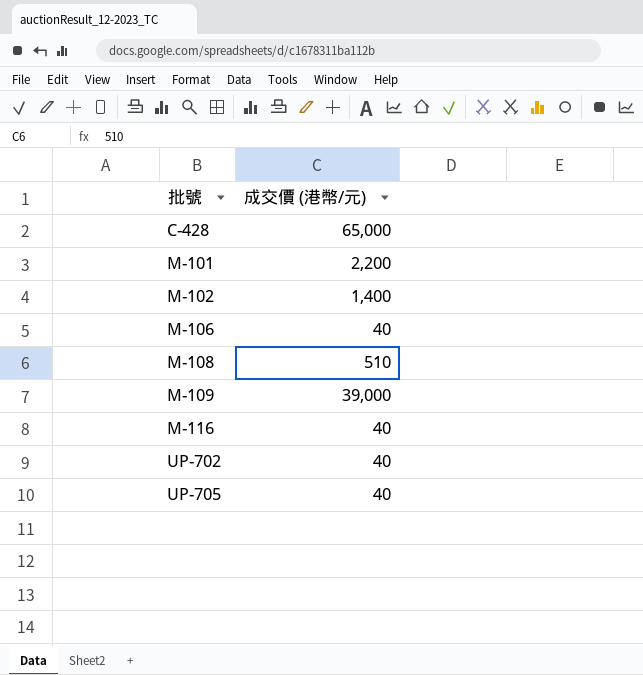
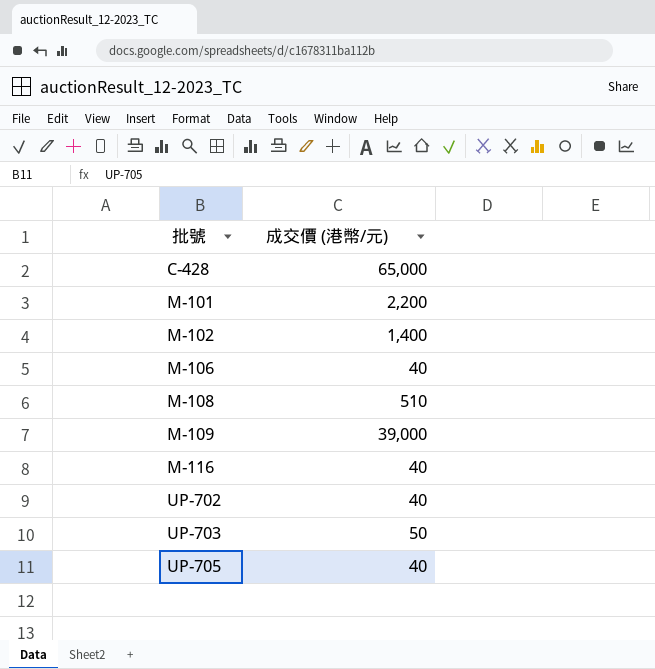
row UP-703: none -> 50

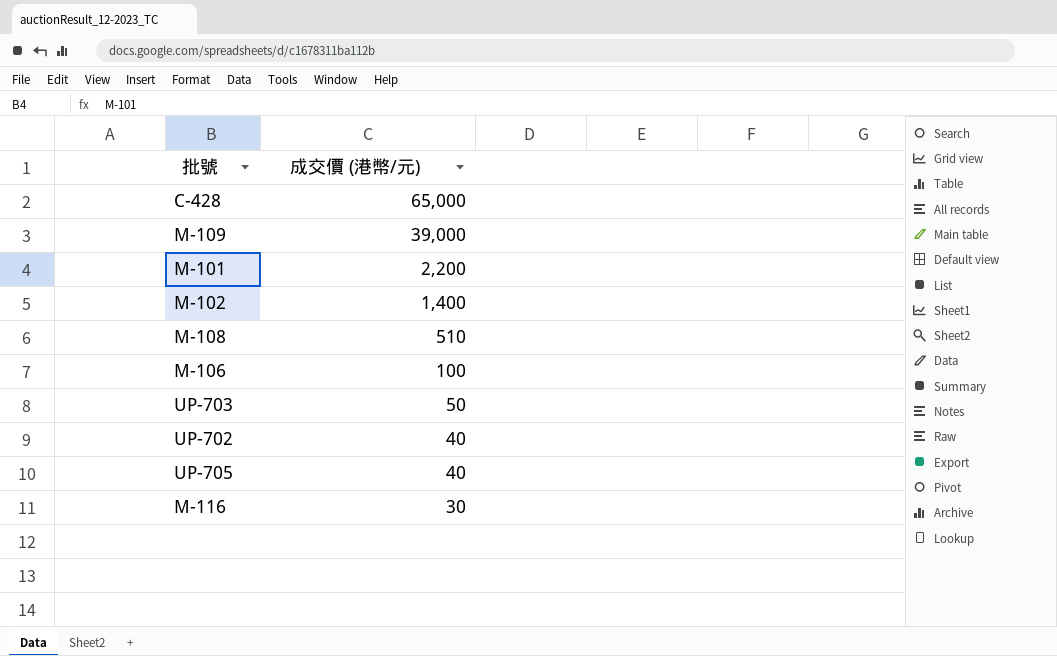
row order: 批號 ascending -> 成交價 (港幣/元) descending
M-106 | 成交價 (港幣/元): 40 -> 100
M-116 | 成交價 (港幣/元): 40 -> 30

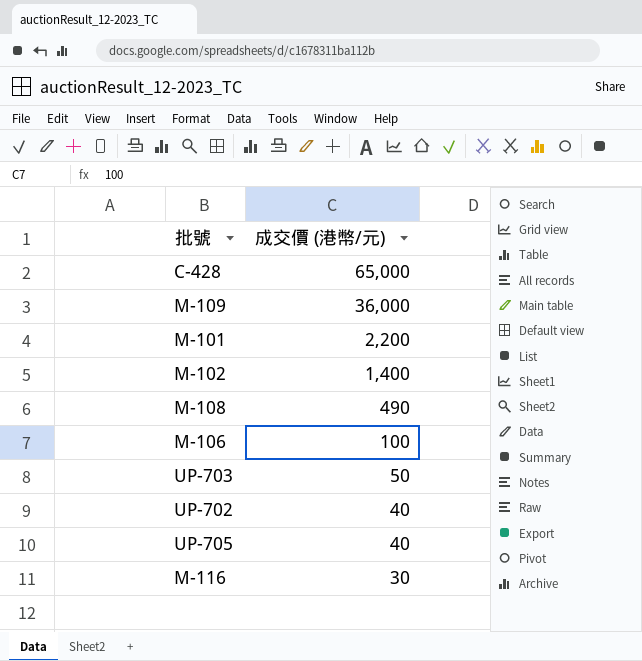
M-109 | 成交價 (港幣/元): 39,000 -> 36,000
M-108 | 成交價 (港幣/元): 510 -> 490

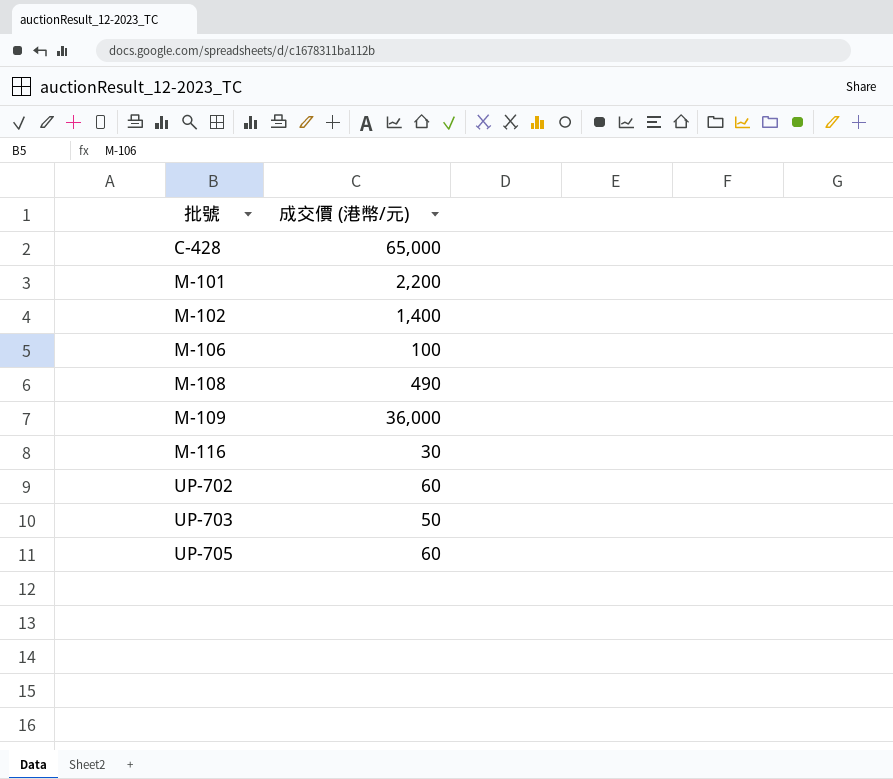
row order: 成交價 (港幣/元) descending -> 批號 ascending
UP-702 | 成交價 (港幣/元): 40 -> 60
UP-705 | 成交價 (港幣/元): 40 -> 60

